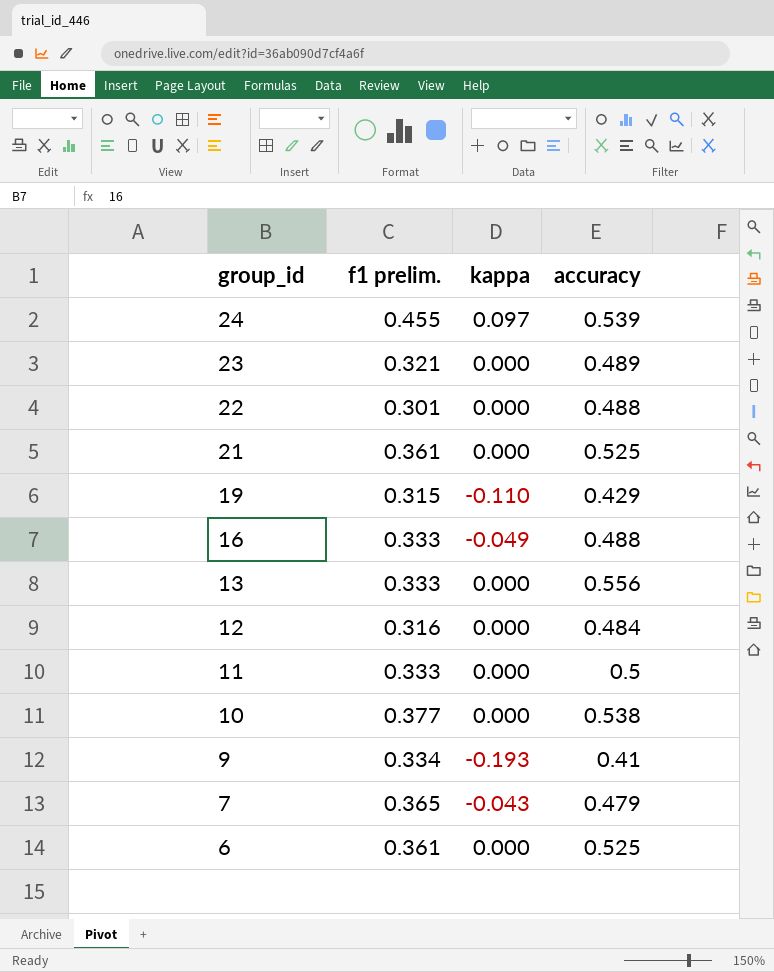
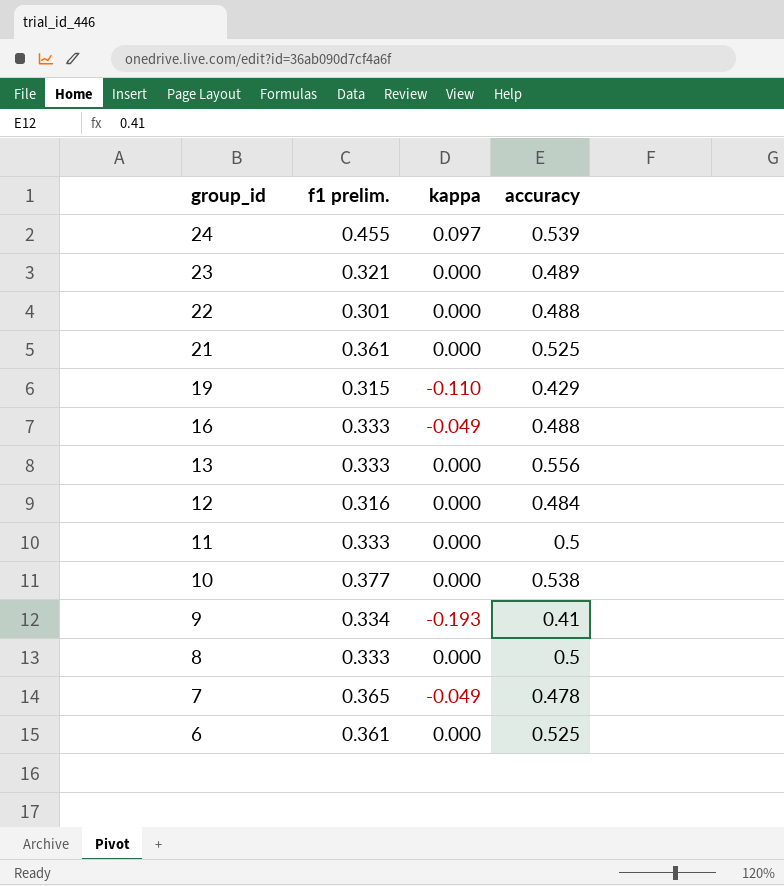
row 8: none -> 0.333 | 0.000 | 0.5
7 | kappa: -0.043 -> -0.049
7 | accuracy: 0.479 -> 0.478

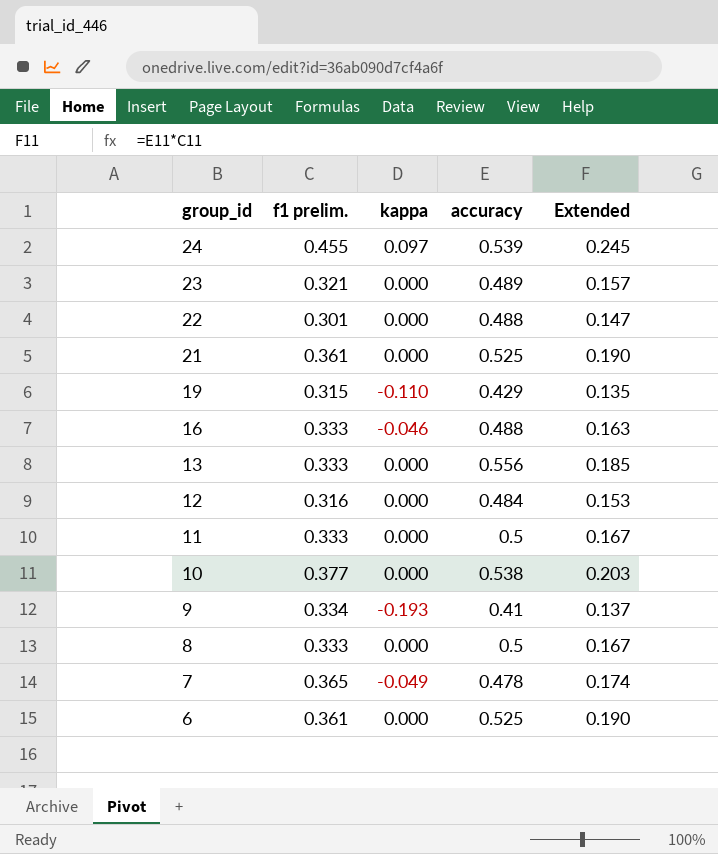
column Extended | formula: none -> [f1 prelim.] * [accuracy]
16 | kappa: -0.049 -> -0.046

